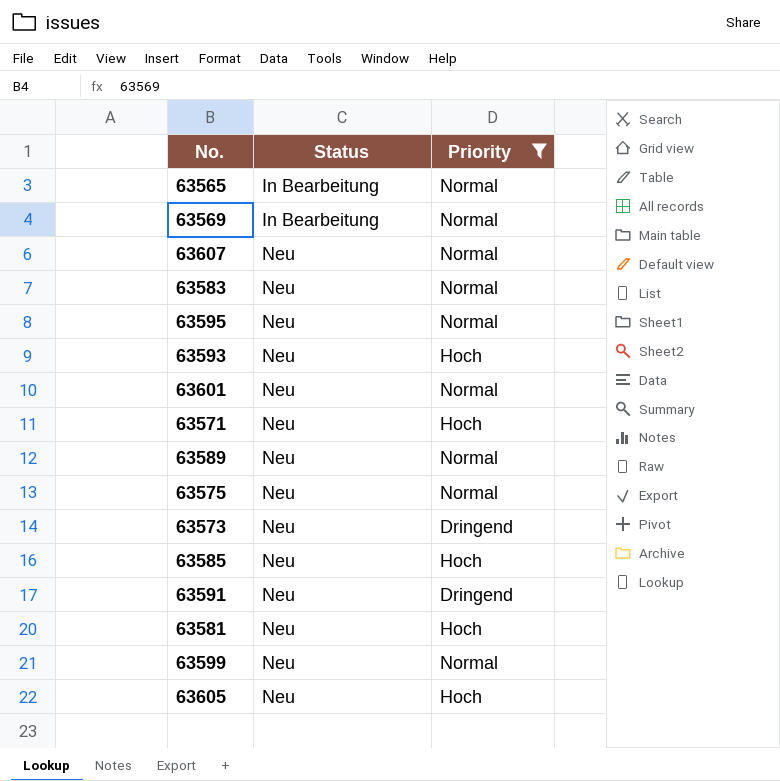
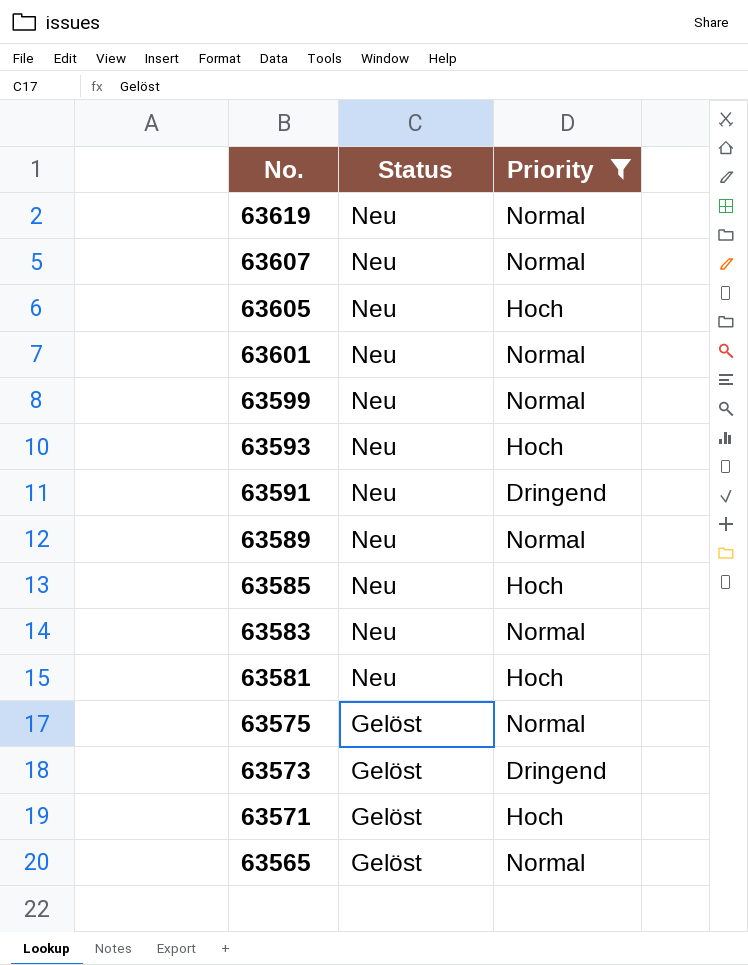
row order: Status ascending -> No. descending
row 63569: In Bearbeitung | Normal -> none
row 63595: Neu | Normal -> none
row 63619: none -> Neu | Normal
63575 | Status: Neu -> Gelöst
63573 | Status: Neu -> Gelöst
63571 | Status: Neu -> Gelöst
63565 | Status: In Bearbeitung -> Gelöst

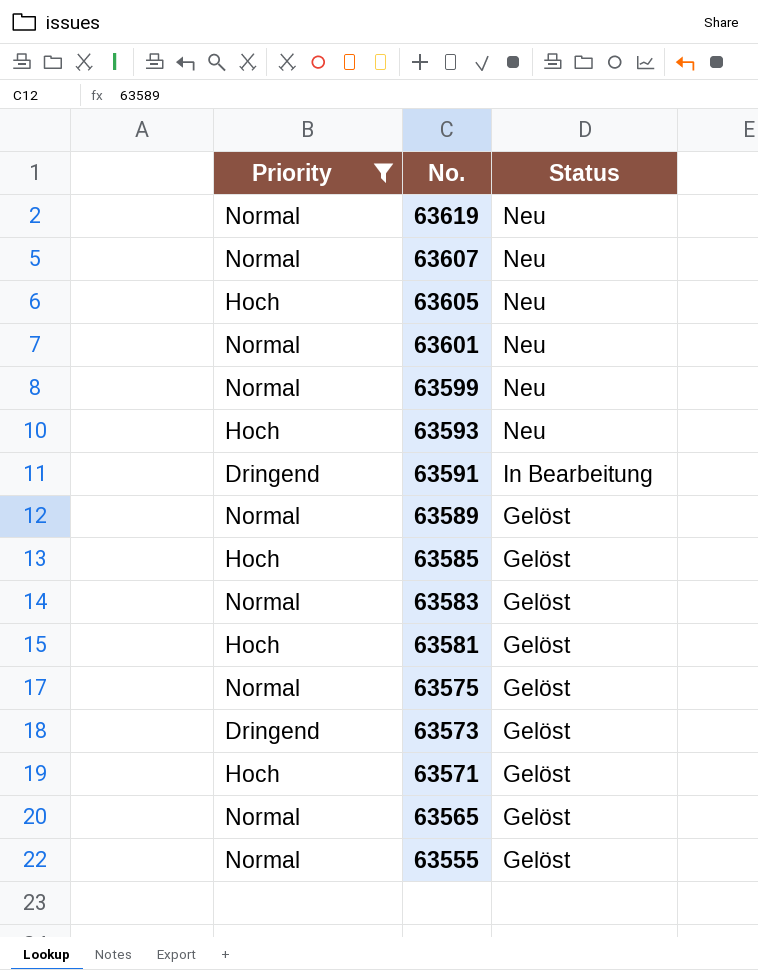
column Priority | position: 3 -> 1
63591 | Status: Neu -> In Bearbeitung
63589 | Status: Neu -> Gelöst
63585 | Status: Neu -> Gelöst
63583 | Status: Neu -> Gelöst
63581 | Status: Neu -> Gelöst
row 63555: none -> Normal | Gelöst

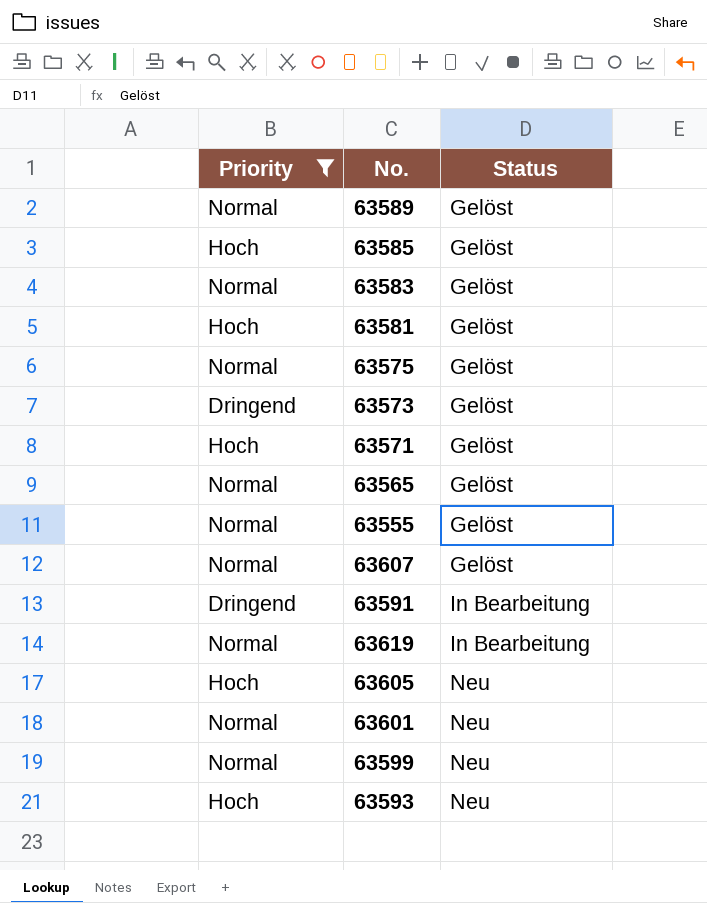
row order: No. descending -> Status ascending
63607 | Status: Neu -> Gelöst
63619 | Status: Neu -> In Bearbeitung

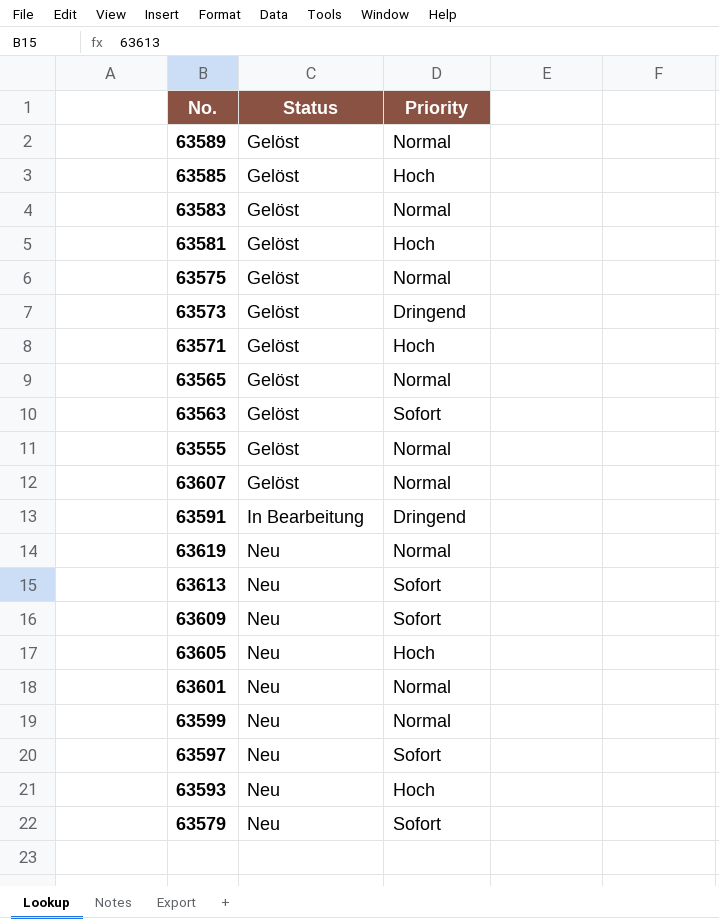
filter: Priority != Sofort -> none
column Priority | position: 1 -> 3
63619 | Status: In Bearbeitung -> Neu

